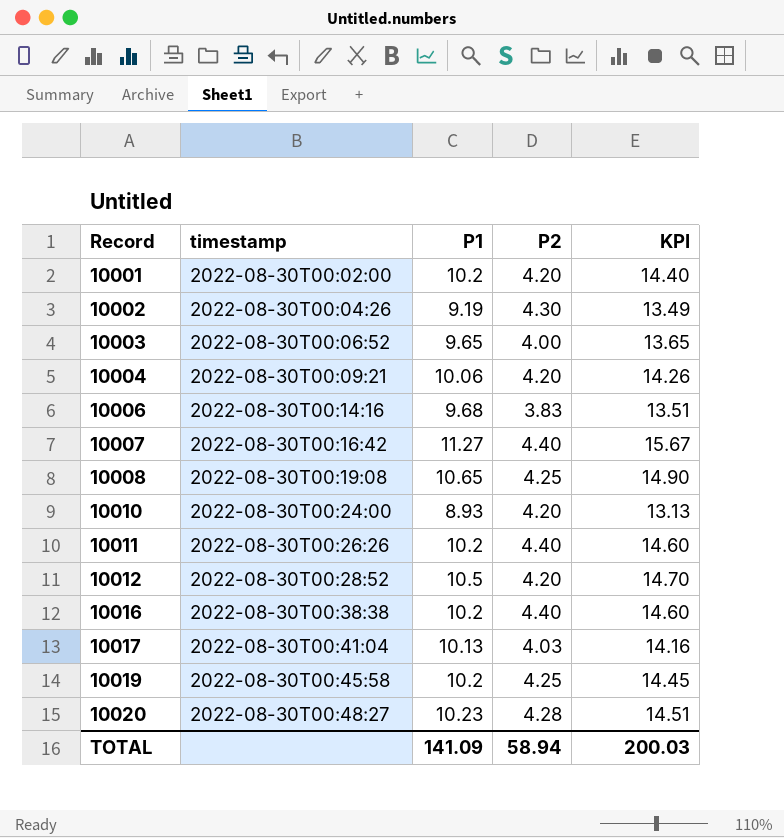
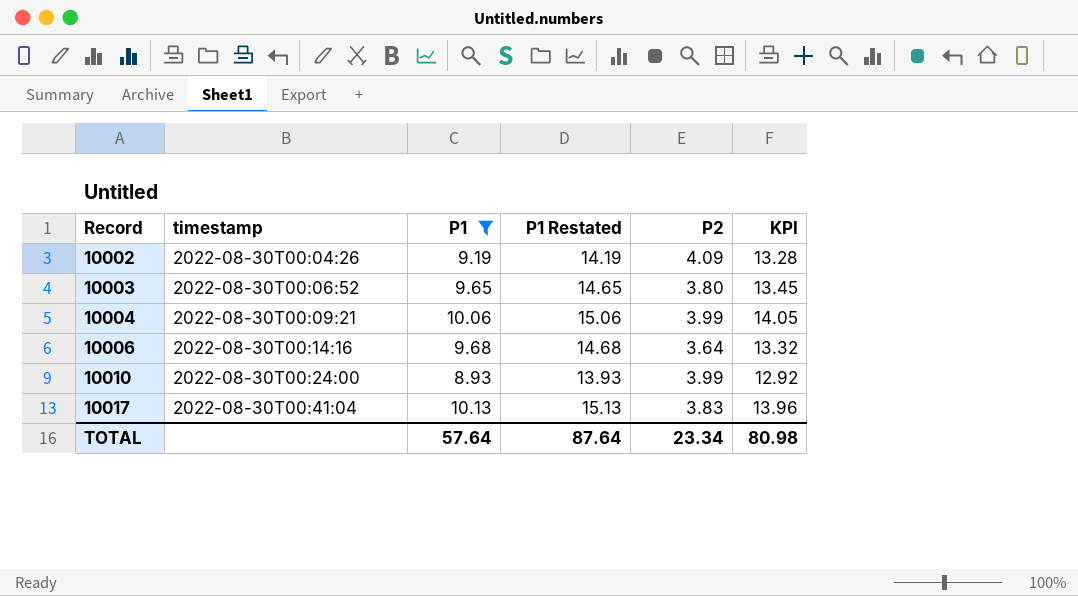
filter: none -> P1 <= 10.13
column P1 Restated | formula: none -> [P1] + 5
10002 | P2: 4.30 -> 4.09
10002 | KPI: 13.49 -> 13.28
10003 | P2: 4.00 -> 3.80
10003 | KPI: 13.65 -> 13.45
10004 | P2: 4.20 -> 3.99
10004 | KPI: 14.26 -> 14.05
10006 | P2: 3.83 -> 3.64
10006 | KPI: 13.51 -> 13.32
10010 | P2: 4.20 -> 3.99
10010 | KPI: 13.13 -> 12.92
10017 | P2: 4.03 -> 3.83
10017 | KPI: 14.16 -> 13.96
TOTAL | P1: 141.09 -> 57.64
TOTAL | P2: 58.94 -> 23.34
TOTAL | KPI: 200.03 -> 80.98

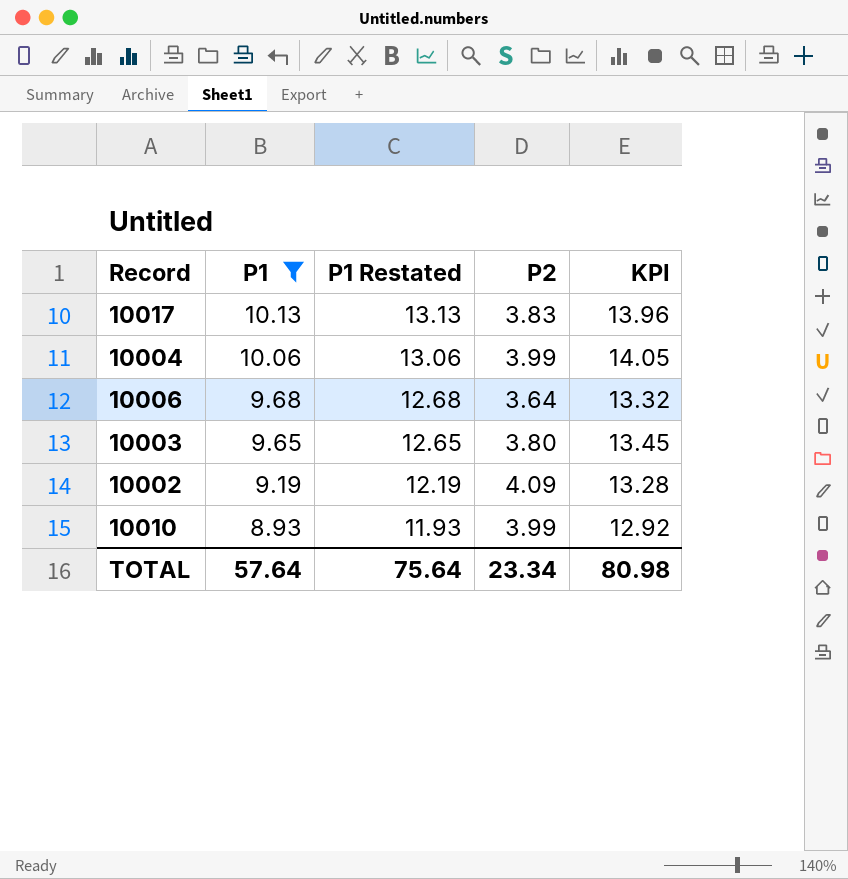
row order: Record ascending -> P1 descending
column timestamp | position: 2 -> none
column P1 Restated | formula: [P1] + 5 -> [P1] + 3
TOTAL | P1 Restated: 87.64 -> 75.64

